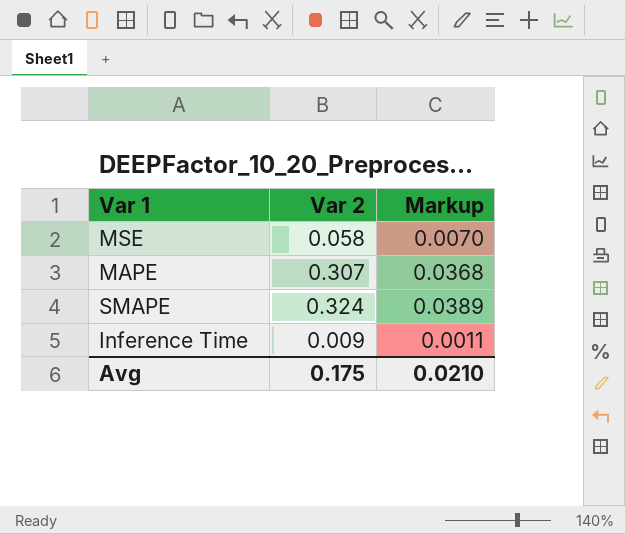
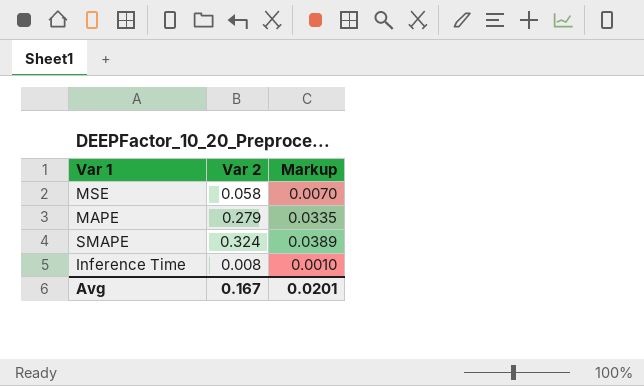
MAPE | Var 2: 0.307 -> 0.279
MAPE | Markup: 0.0368 -> 0.0335
Inference Time | Var 2: 0.009 -> 0.008
Inference Time | Markup: 0.0011 -> 0.0010
Avg | Var 2: 0.175 -> 0.167
Avg | Markup: 0.0210 -> 0.0201

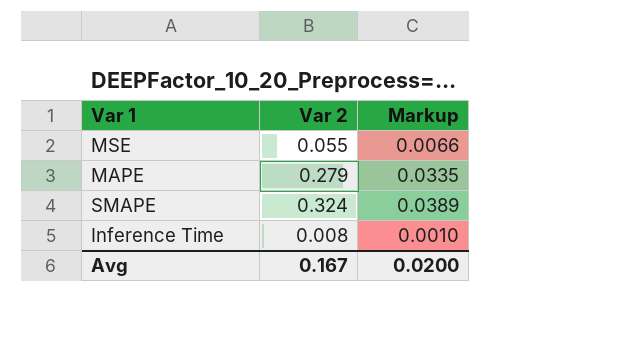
MSE | Var 2: 0.058 -> 0.055
MSE | Markup: 0.0070 -> 0.0066
Avg | Markup: 0.0201 -> 0.0200

